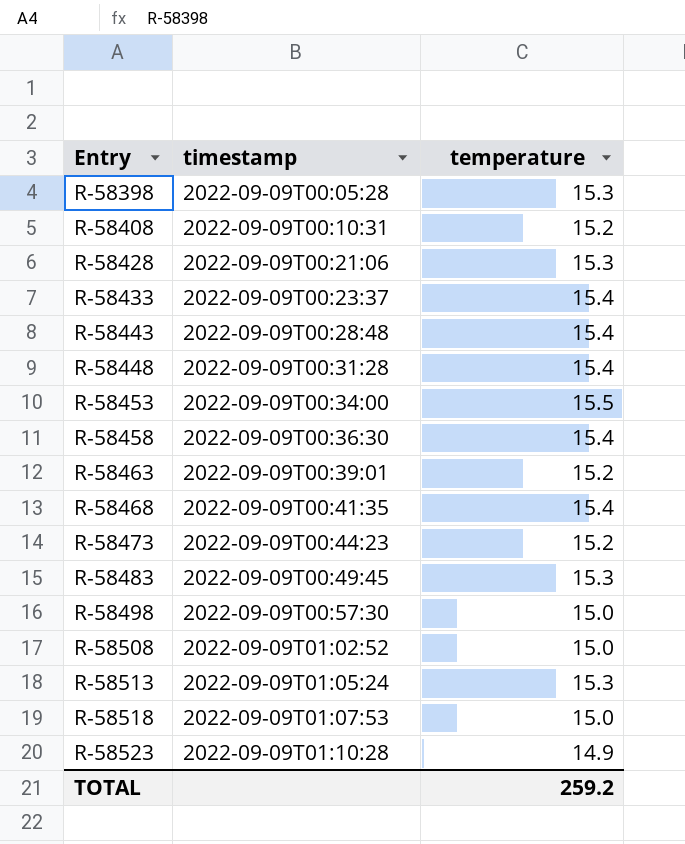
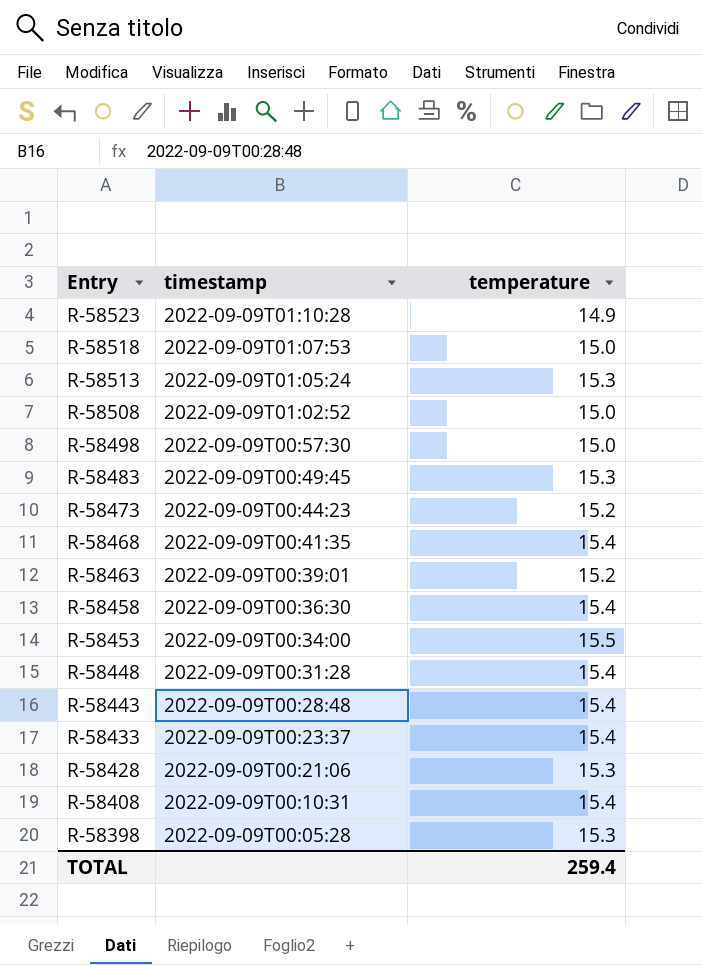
row order: Entry ascending -> Entry descending
R-58408 | temperature: 15.2 -> 15.4
TOTAL | temperature: 259.2 -> 259.4

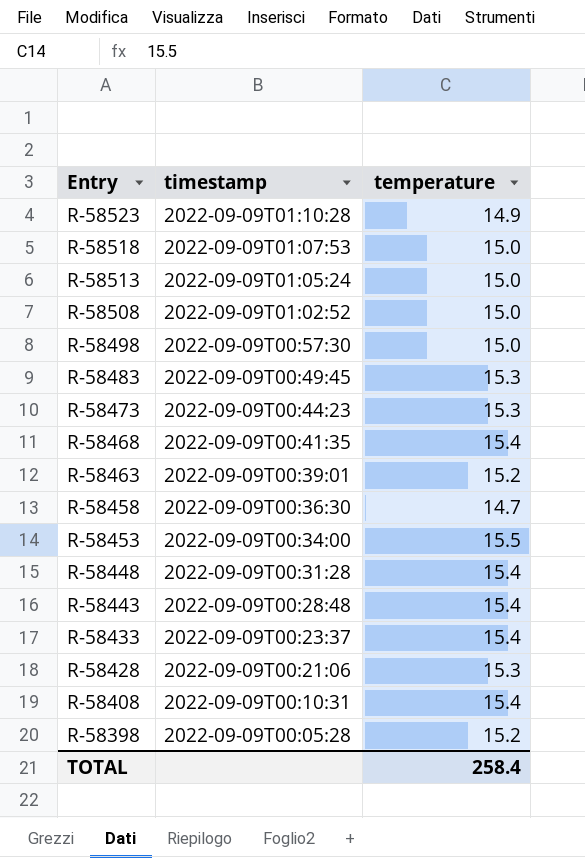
R-58513 | temperature: 15.3 -> 15.0
R-58473 | temperature: 15.2 -> 15.3
R-58458 | temperature: 15.4 -> 14.7
R-58398 | temperature: 15.3 -> 15.2
TOTAL | temperature: 259.4 -> 258.4

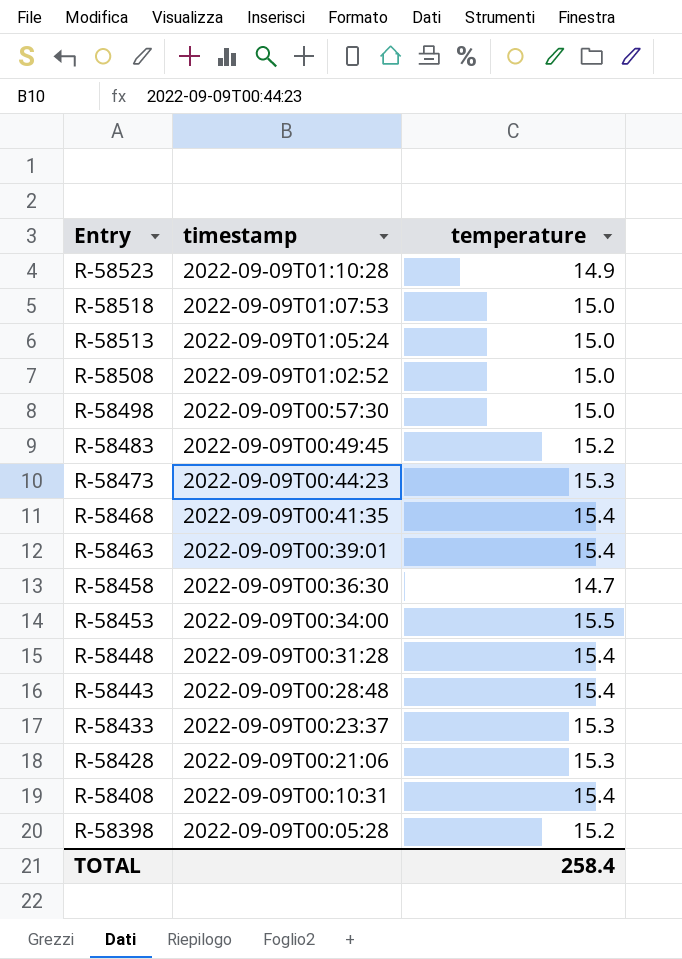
R-58483 | temperature: 15.3 -> 15.2
R-58463 | temperature: 15.2 -> 15.4
R-58433 | temperature: 15.4 -> 15.3

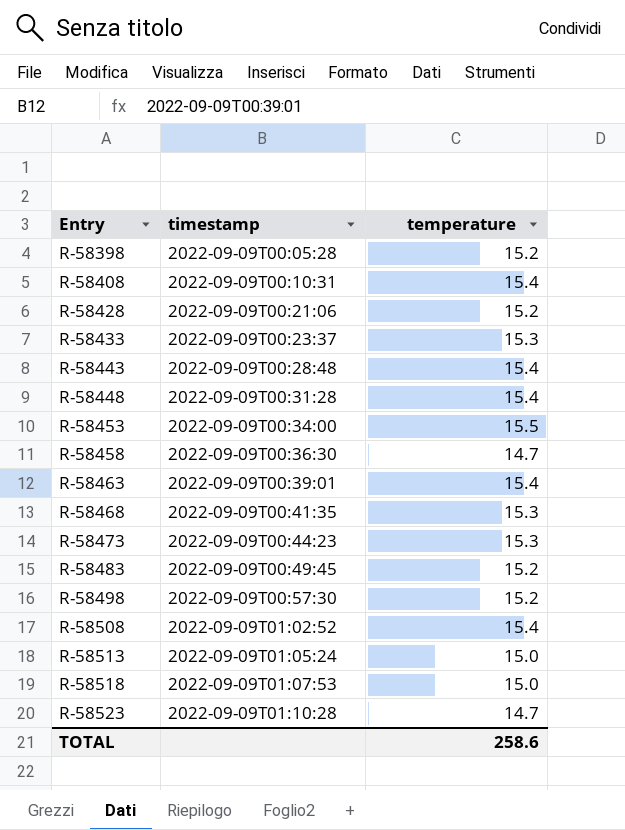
row order: Entry descending -> Entry ascending
R-58428 | temperature: 15.3 -> 15.2
R-58468 | temperature: 15.4 -> 15.3
R-58498 | temperature: 15.0 -> 15.2
R-58508 | temperature: 15.0 -> 15.4
R-58523 | temperature: 14.9 -> 14.7
TOTAL | temperature: 258.4 -> 258.6

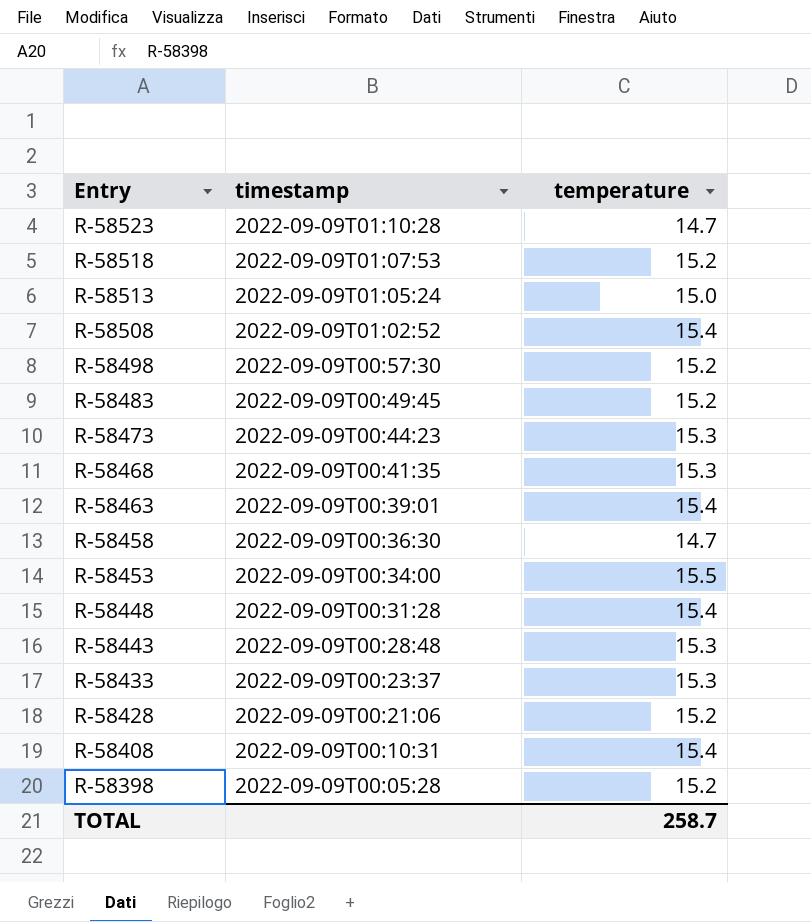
row order: Entry ascending -> Entry descending
R-58518 | temperature: 15.0 -> 15.2
R-58443 | temperature: 15.4 -> 15.3
TOTAL | temperature: 258.6 -> 258.7

